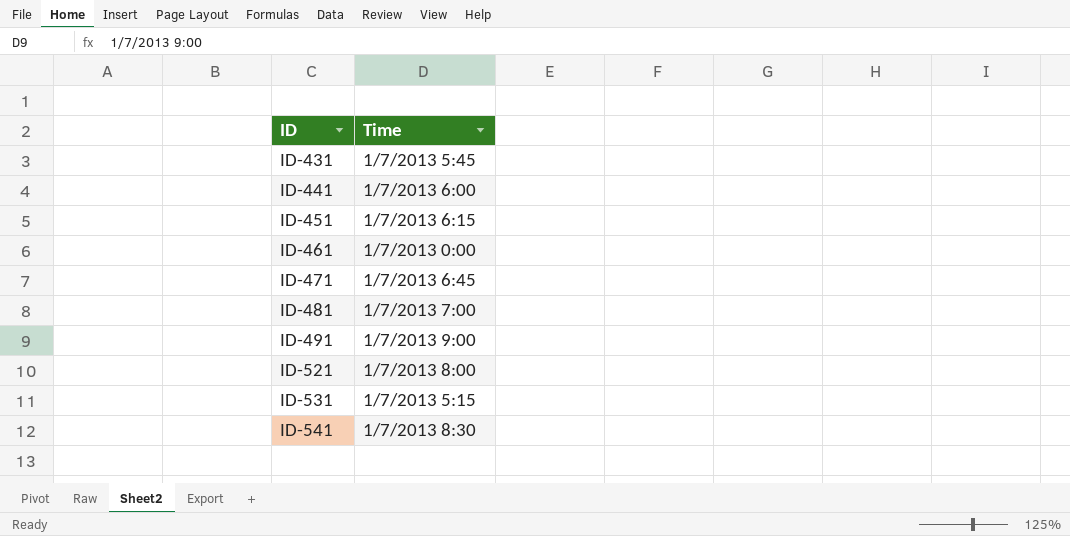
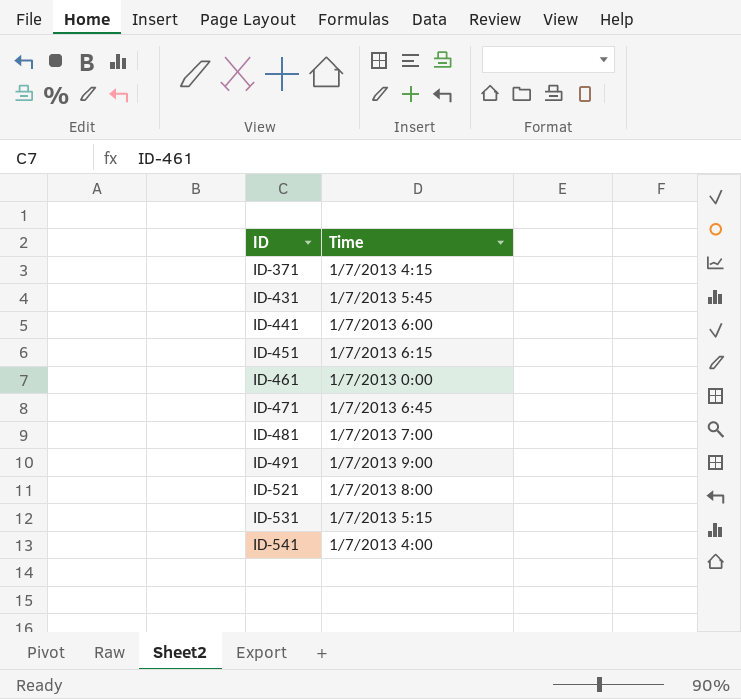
row ID-371: none -> 1/7/2013 4:15
ID-541 | Time: 1/7/2013 8:30 -> 1/7/2013 4:00

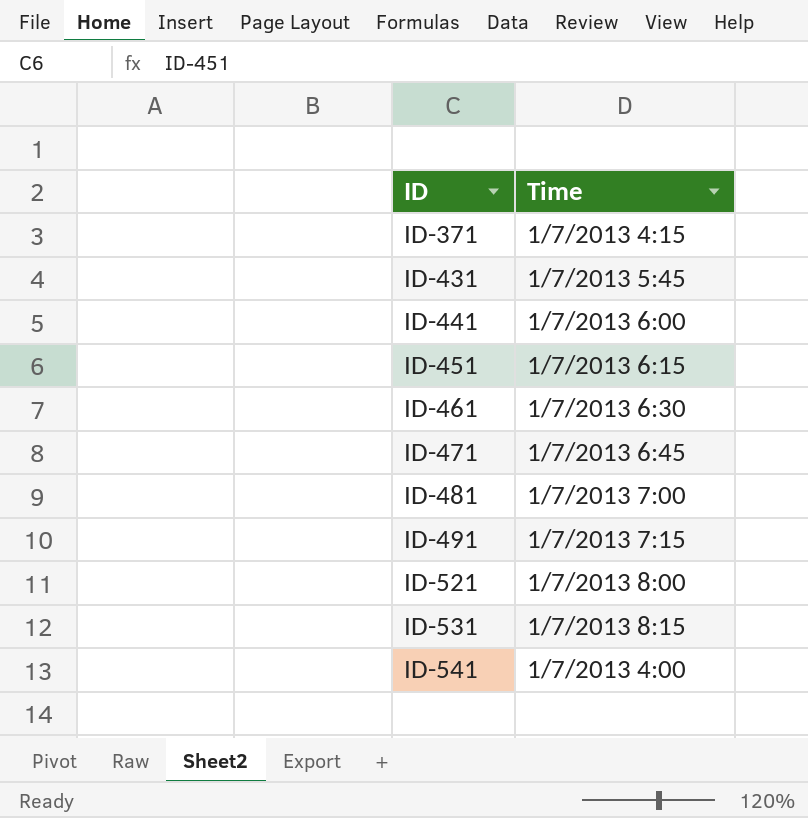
ID-461 | Time: 1/7/2013 0:00 -> 1/7/2013 6:30
ID-491 | Time: 1/7/2013 9:00 -> 1/7/2013 7:15
ID-531 | Time: 1/7/2013 5:15 -> 1/7/2013 8:15

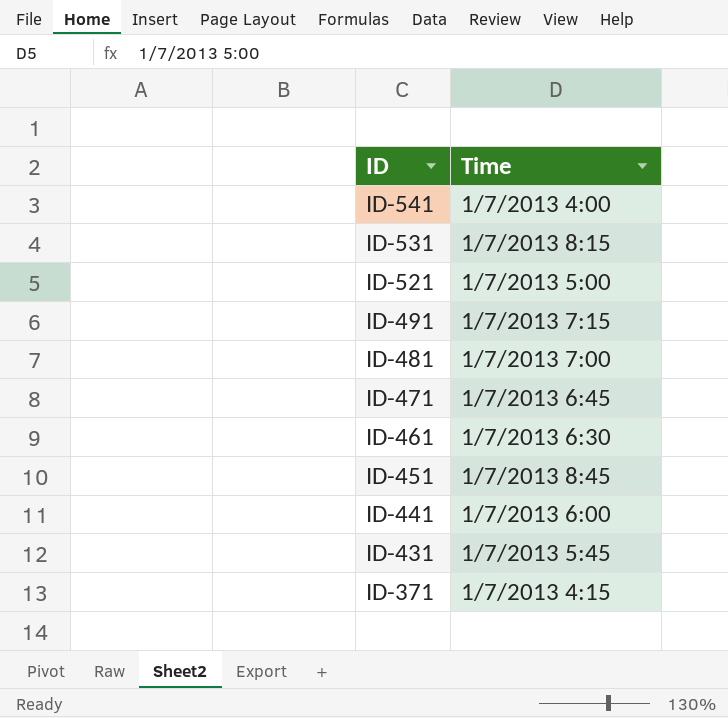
row order: ID ascending -> ID descending
ID-521 | Time: 1/7/2013 8:00 -> 1/7/2013 5:00
ID-451 | Time: 1/7/2013 6:15 -> 1/7/2013 8:45

